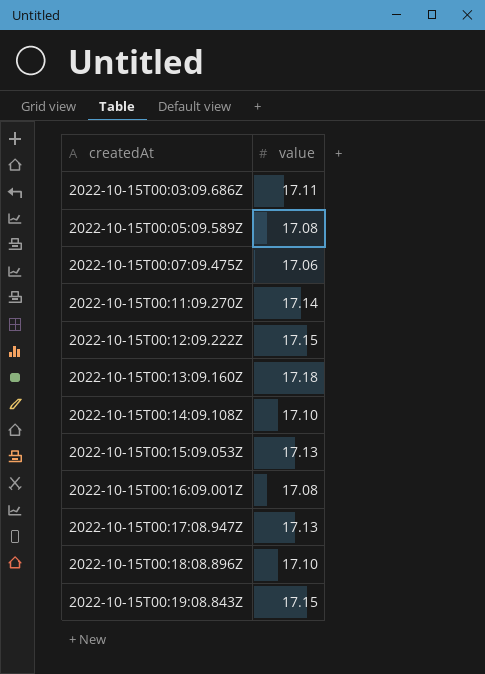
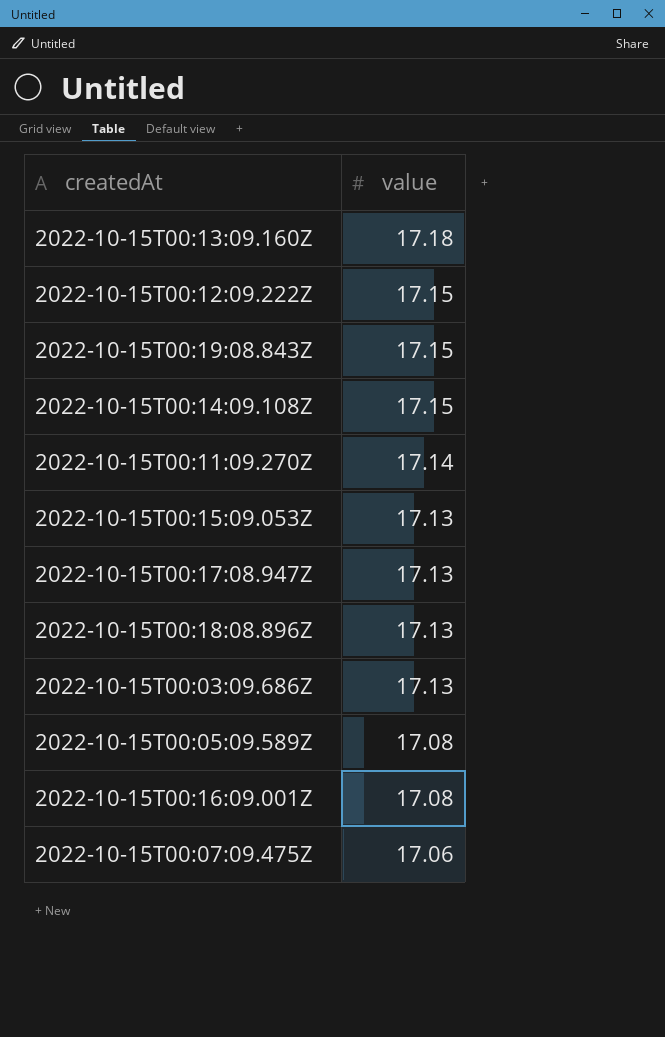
row order: createdAt ascending -> value descending
2022-10-15T00:14:09.108Z | value: 17.10 -> 17.15
2022-10-15T00:18:08.896Z | value: 17.10 -> 17.13
2022-10-15T00:03:09.686Z | value: 17.11 -> 17.13

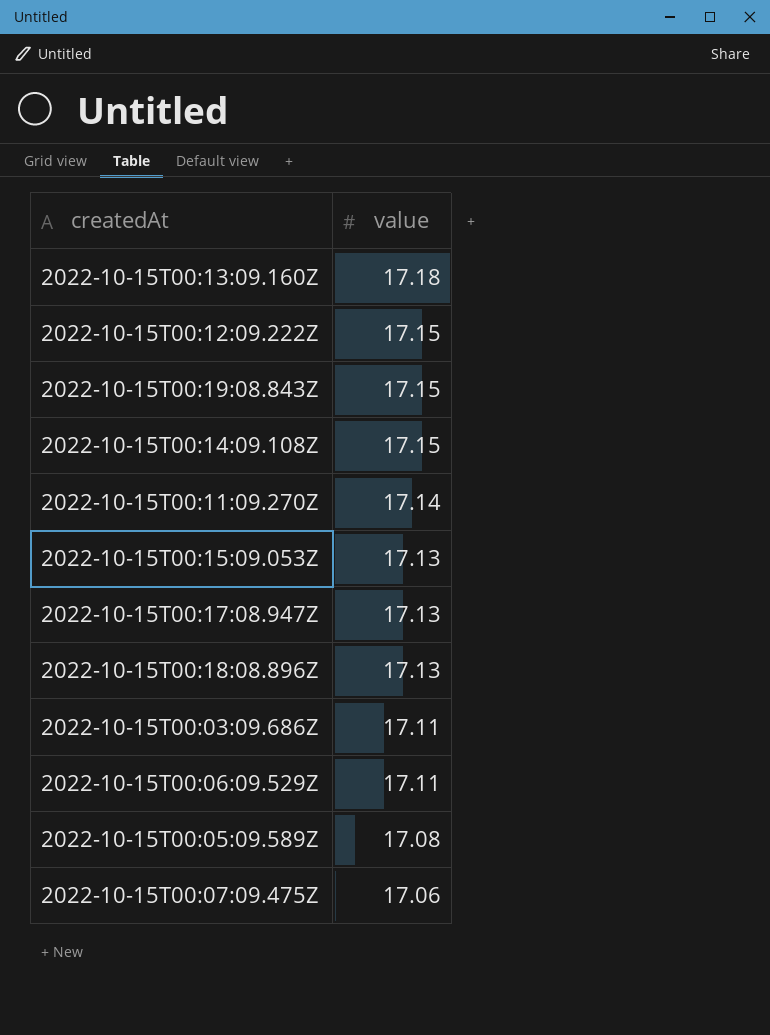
row 2022-10-15T00:16:09.001Z: 17.08 -> none
2022-10-15T00:03:09.686Z | value: 17.13 -> 17.11
row 2022-10-15T00:06:09.529Z: none -> 17.11

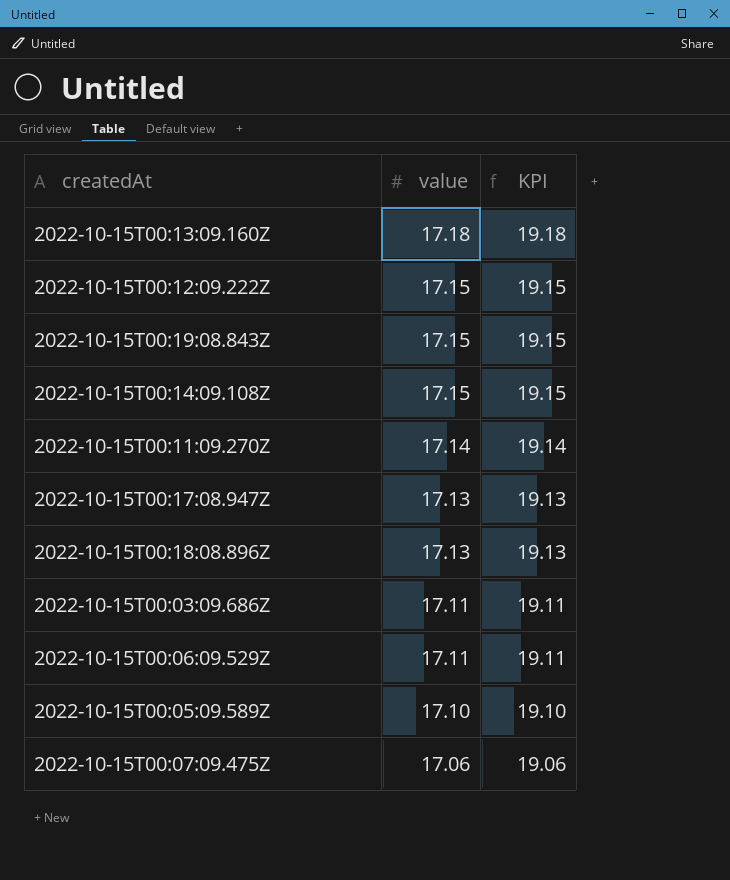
column KPI | formula: none -> [value] + 2
row 2022-10-15T00:15:09.053Z: 17.13 -> none
2022-10-15T00:05:09.589Z | value: 17.08 -> 17.10

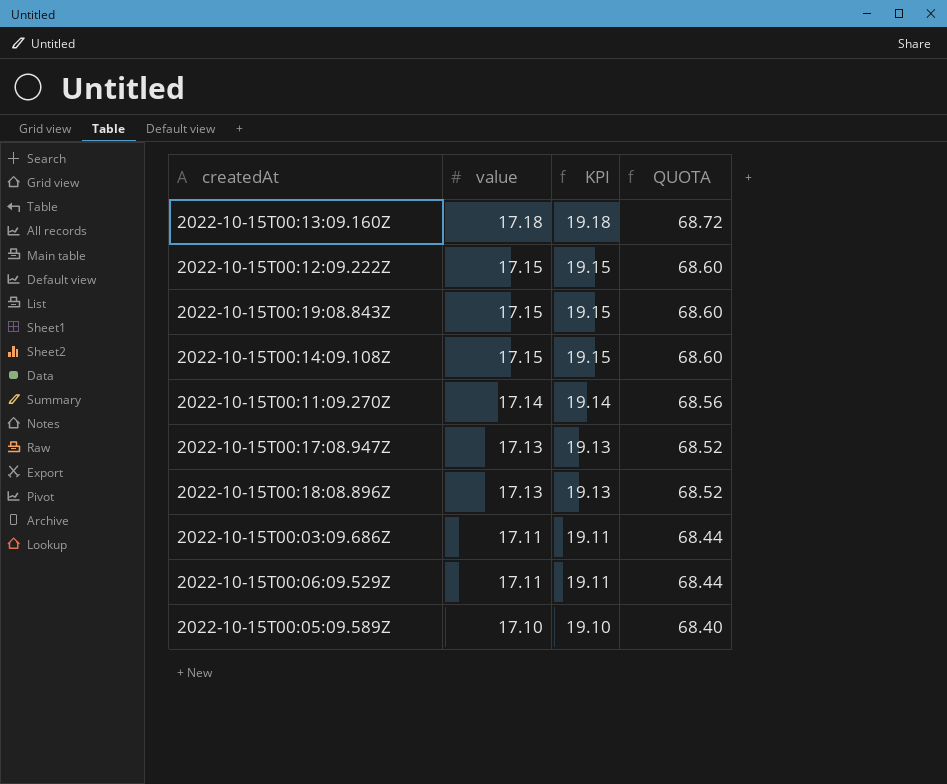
column QUOTA | formula: none -> [value] * 4
row 2022-10-15T00:07:09.475Z: 17.06 | 19.06 -> none

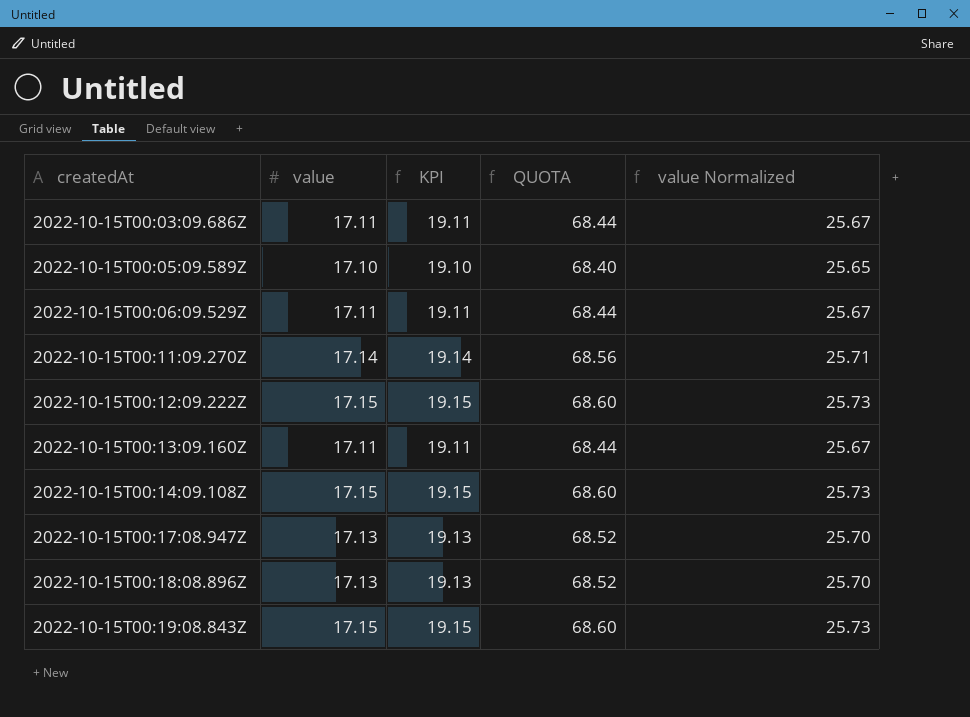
row order: value descending -> createdAt ascending
column value Normalized | formula: none -> [value] * 1.5
2022-10-15T00:13:09.160Z | value: 17.18 -> 17.11
2022-10-15T00:13:09.160Z | KPI: 19.18 -> 19.11
2022-10-15T00:13:09.160Z | QUOTA: 68.72 -> 68.44

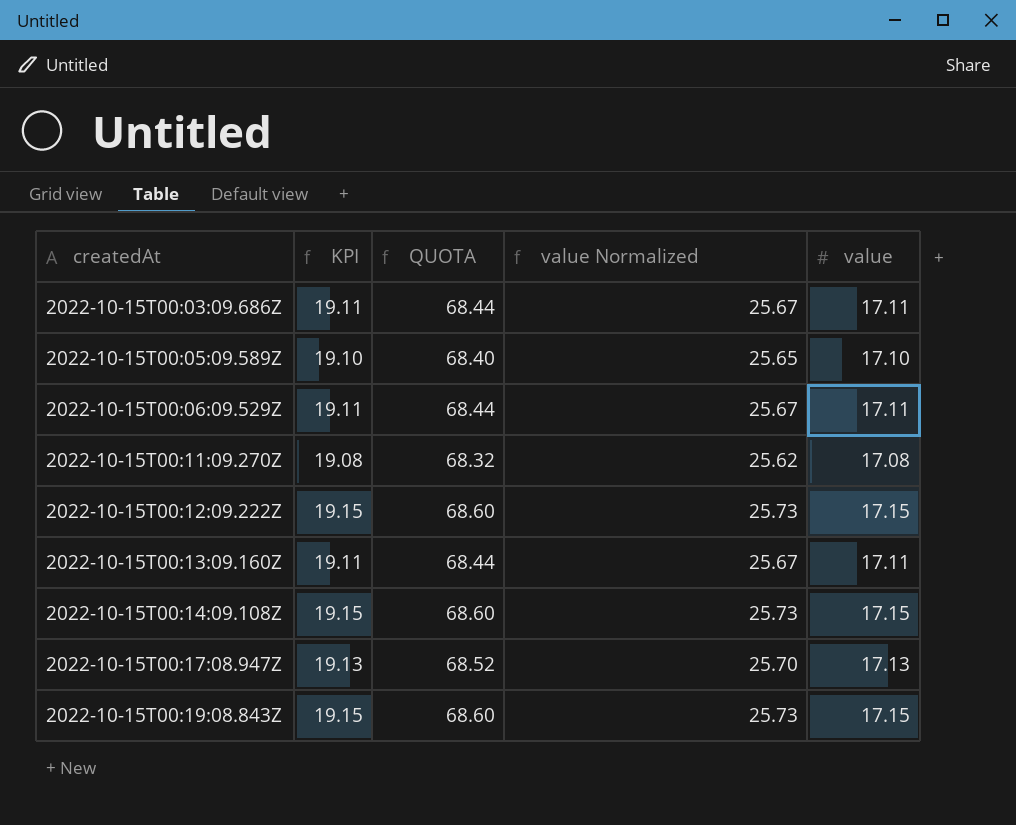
column value | position: 2 -> 5
row 2022-10-15T00:18:08.896Z: 17.13 | 19.13 | 68.52 | 25.70 -> none
2022-10-15T00:11:09.270Z | KPI: 19.14 -> 19.08
2022-10-15T00:11:09.270Z | QUOTA: 68.56 -> 68.32
2022-10-15T00:11:09.270Z | value Normalized: 25.71 -> 25.62
2022-10-15T00:11:09.270Z | value: 17.14 -> 17.08

